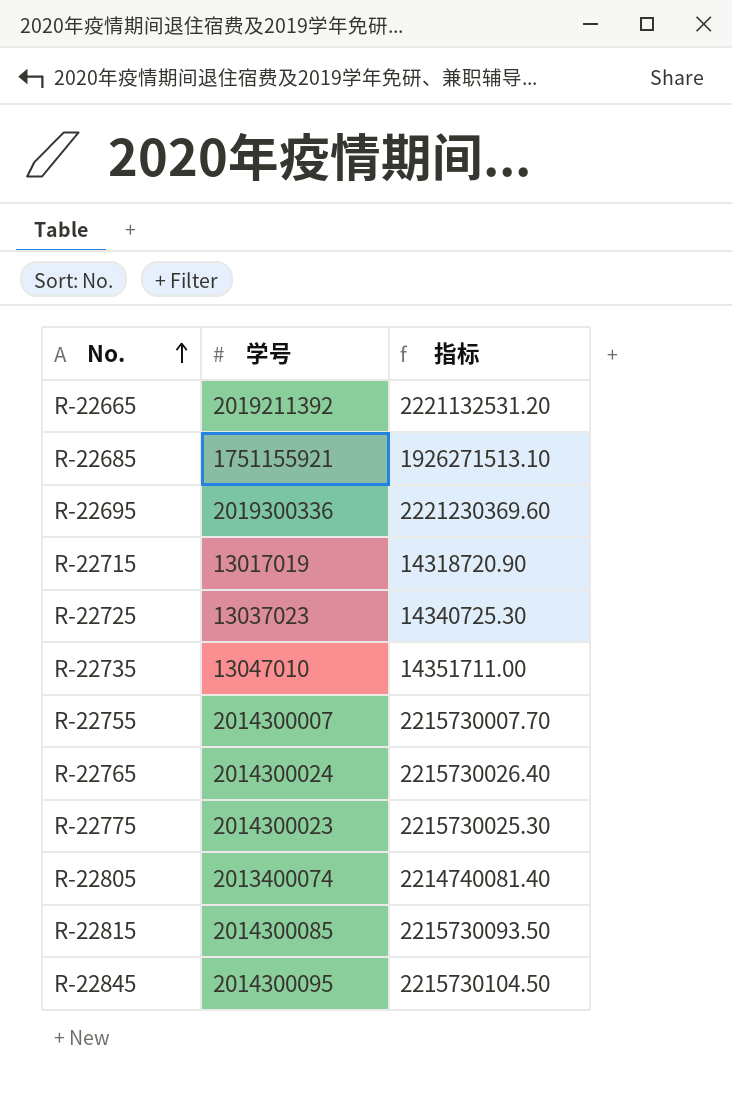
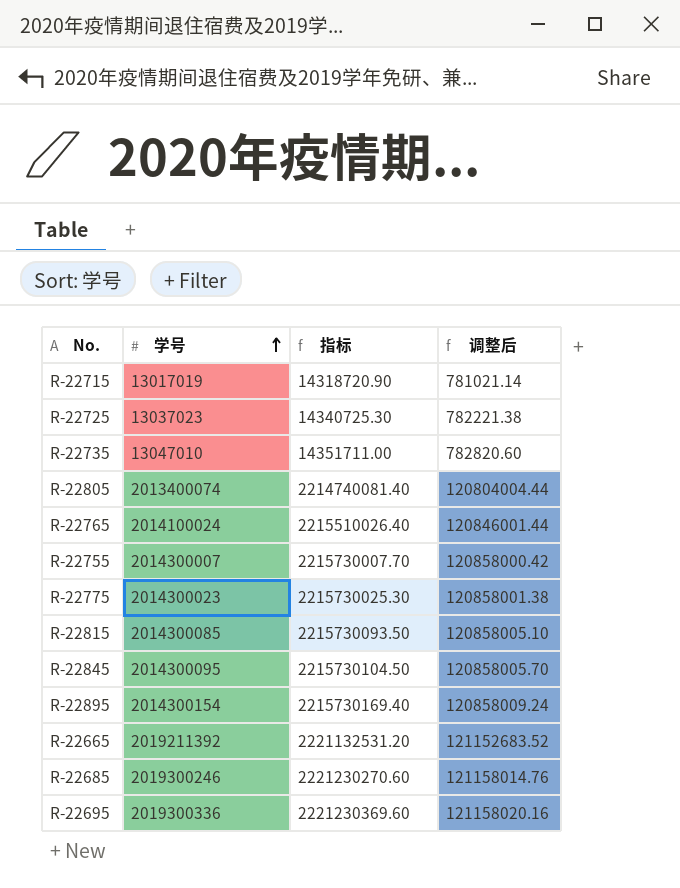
row order: No. ascending -> 学号 ascending
column 调整后 | formula: none -> [学号] * 0.06
R-22765 | 学号: 2014300024 -> 2014100024
R-22765 | 指标: 2215730026.40 -> 2215510026.40
row R-22895: none -> 2014300154 | 2215730169.40 | 120858009.24
R-22685 | 学号: 1751155921 -> 2019300246
R-22685 | 指标: 1926271513.10 -> 2221230270.60

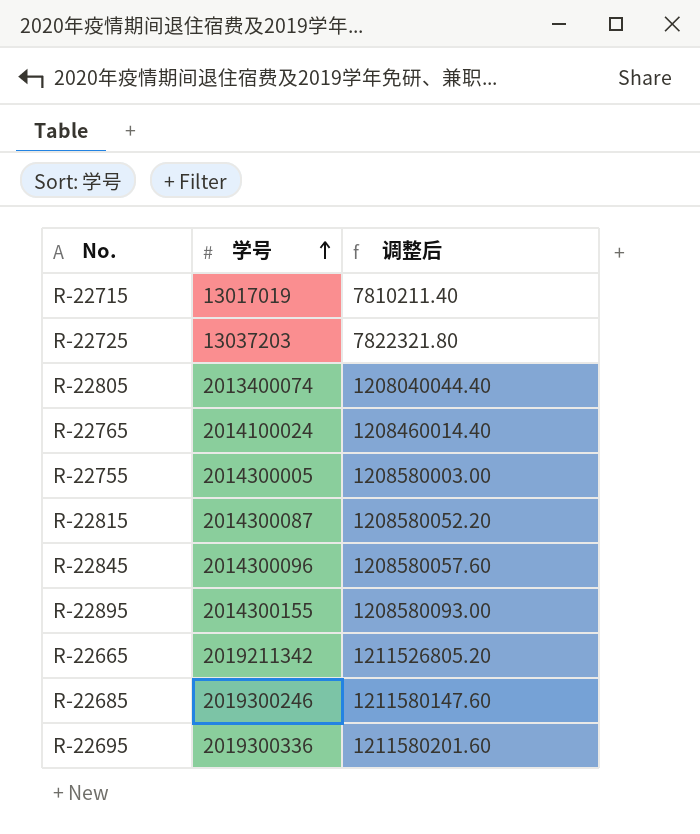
column 指标 | formula: [学号] * 1.1 -> none
column 调整后 | formula: [学号] * 0.06 -> [学号] * 0.6
row R-22735: 13047010 | 14351711.00 | 782820.60 -> none
row R-22775: 2014300023 | 2215730025.30 | 120858001.38 -> none
R-22725 | 学号: 13037023 -> 13037203
R-22755 | 学号: 2014300007 -> 2014300005
R-22815 | 学号: 2014300085 -> 2014300087
R-22845 | 学号: 2014300095 -> 2014300096
R-22895 | 学号: 2014300154 -> 2014300155
R-22665 | 学号: 2019211392 -> 2019211342

